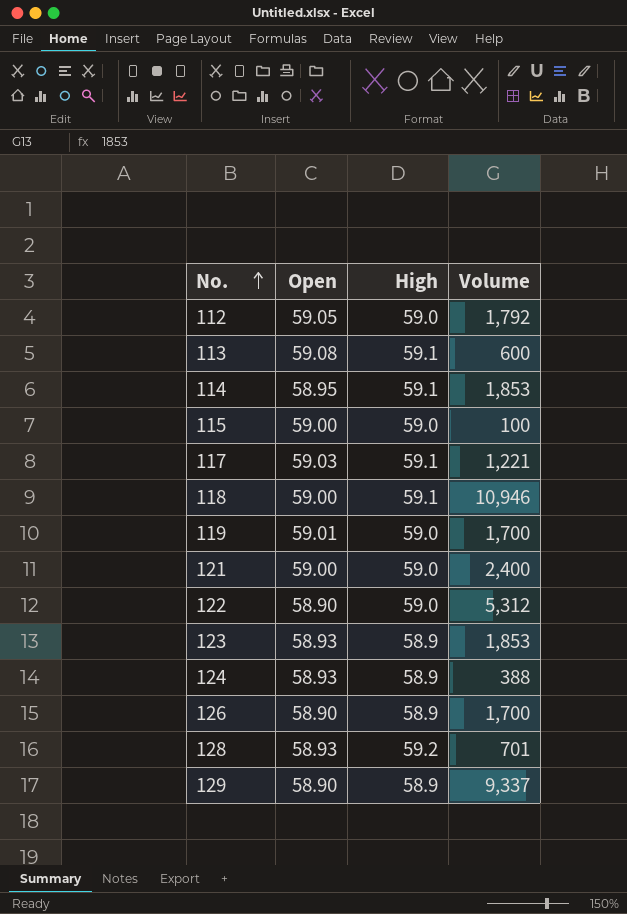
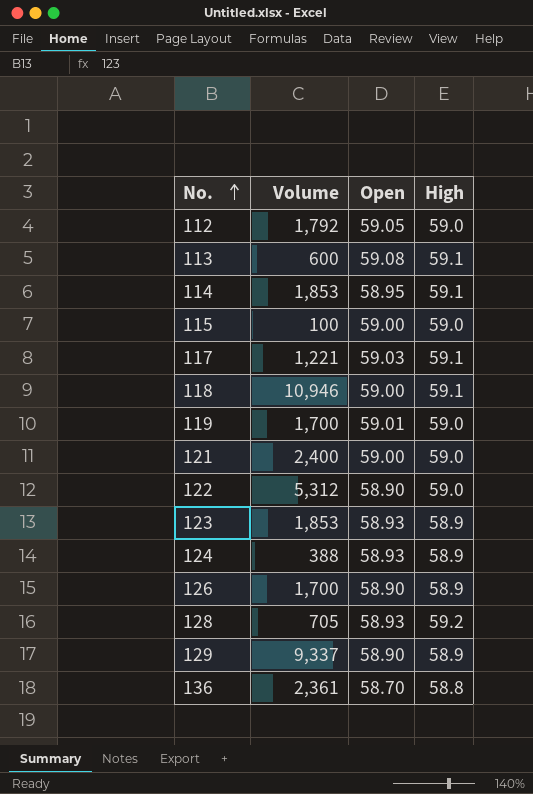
column Volume | position: 4 -> 2
128 | Volume: 701 -> 705
row 136: none -> 2,361 | 58.70 | 58.8

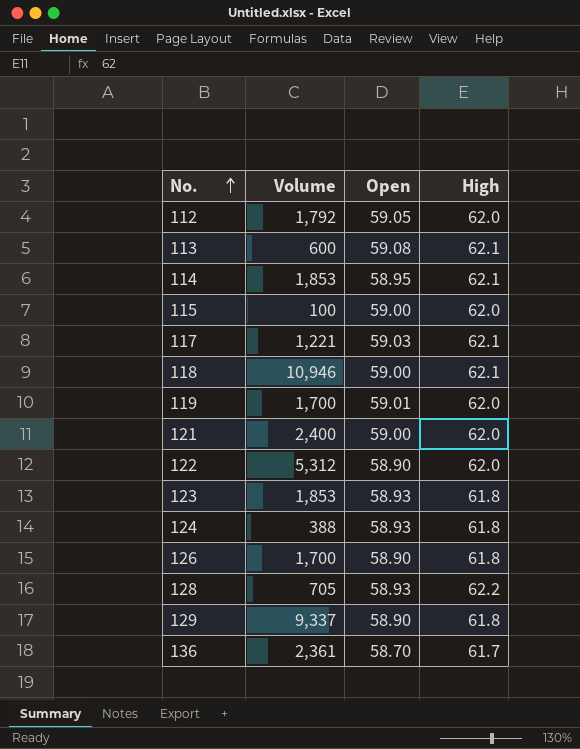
112 | High: 59.0 -> 62.0
113 | High: 59.1 -> 62.1
114 | High: 59.1 -> 62.1
115 | High: 59.0 -> 62.0
117 | High: 59.1 -> 62.1
118 | High: 59.1 -> 62.1
119 | High: 59.0 -> 62.0
121 | High: 59.0 -> 62.0
122 | High: 59.0 -> 62.0
123 | High: 58.9 -> 61.8
124 | High: 58.9 -> 61.8
126 | High: 58.9 -> 61.8
128 | High: 59.2 -> 62.2
129 | High: 58.9 -> 61.8
136 | High: 58.8 -> 61.7

